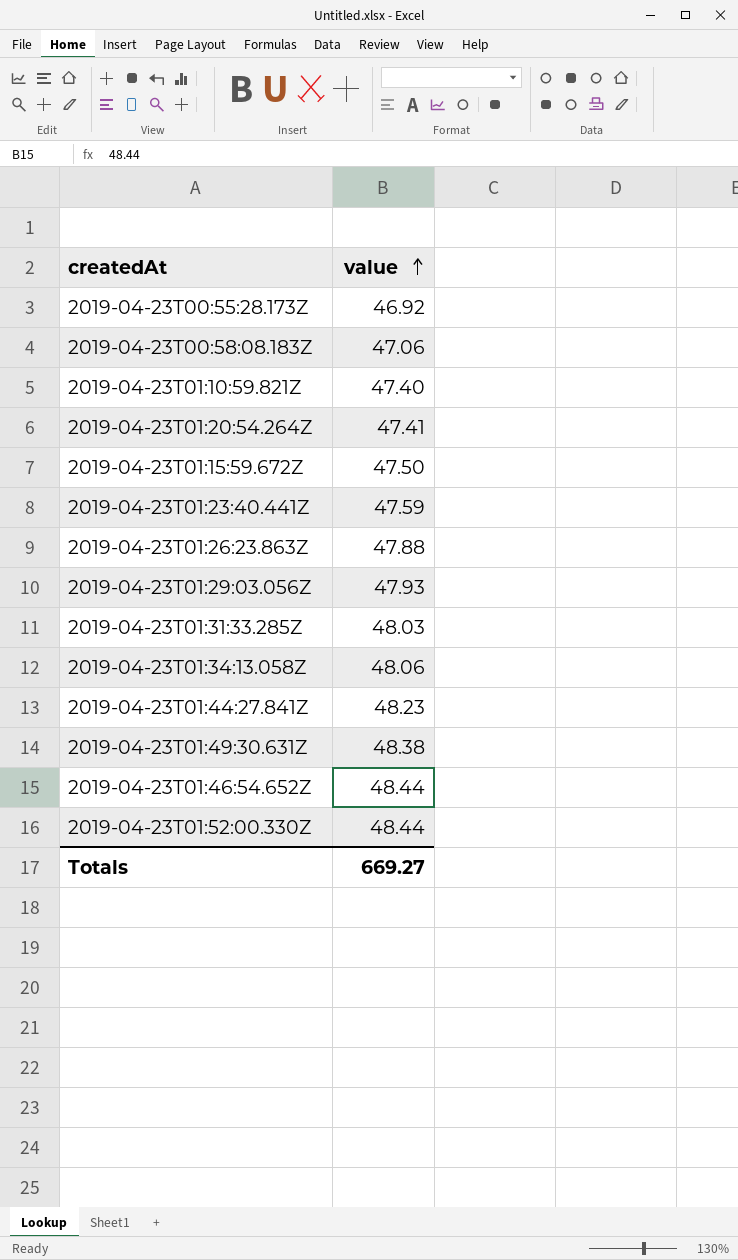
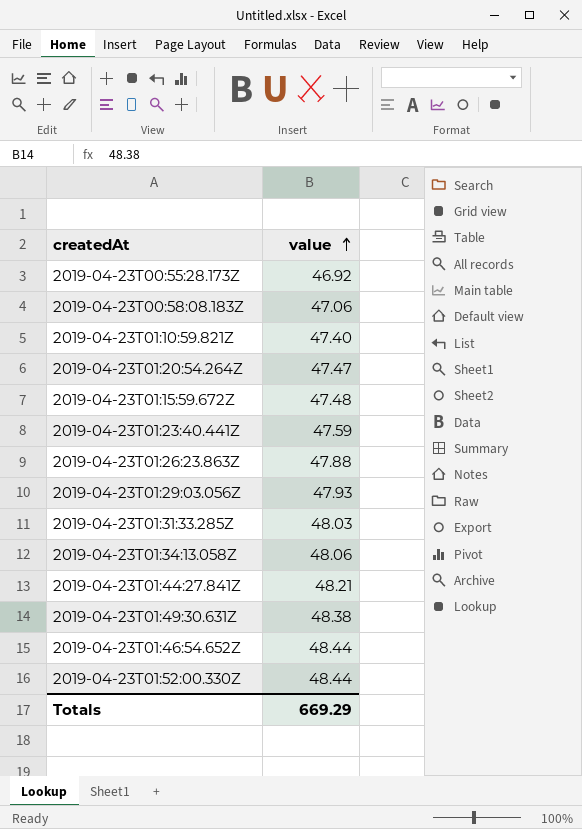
2019-04-23T01:20:54.264Z | value: 47.41 -> 47.47
2019-04-23T01:15:59.672Z | value: 47.50 -> 47.48
2019-04-23T01:44:27.841Z | value: 48.23 -> 48.21
Totals | value: 669.27 -> 669.29

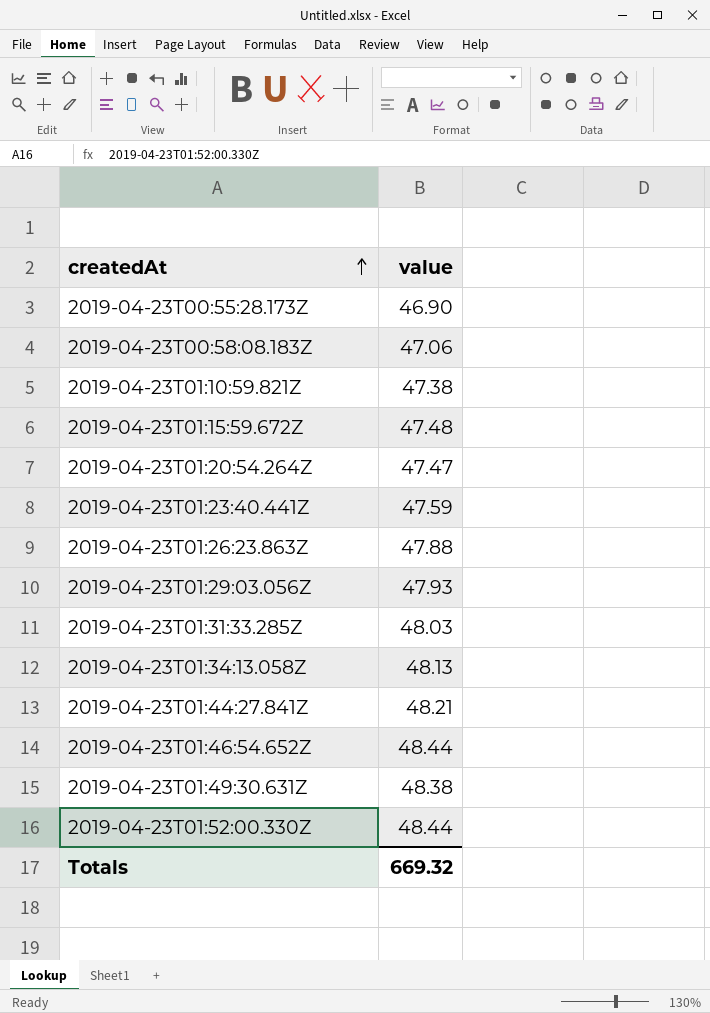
row order: value ascending -> createdAt ascending
2019-04-23T00:55:28.173Z | value: 46.92 -> 46.90
2019-04-23T01:10:59.821Z | value: 47.40 -> 47.38
2019-04-23T01:34:13.058Z | value: 48.06 -> 48.13
Totals | value: 669.29 -> 669.32

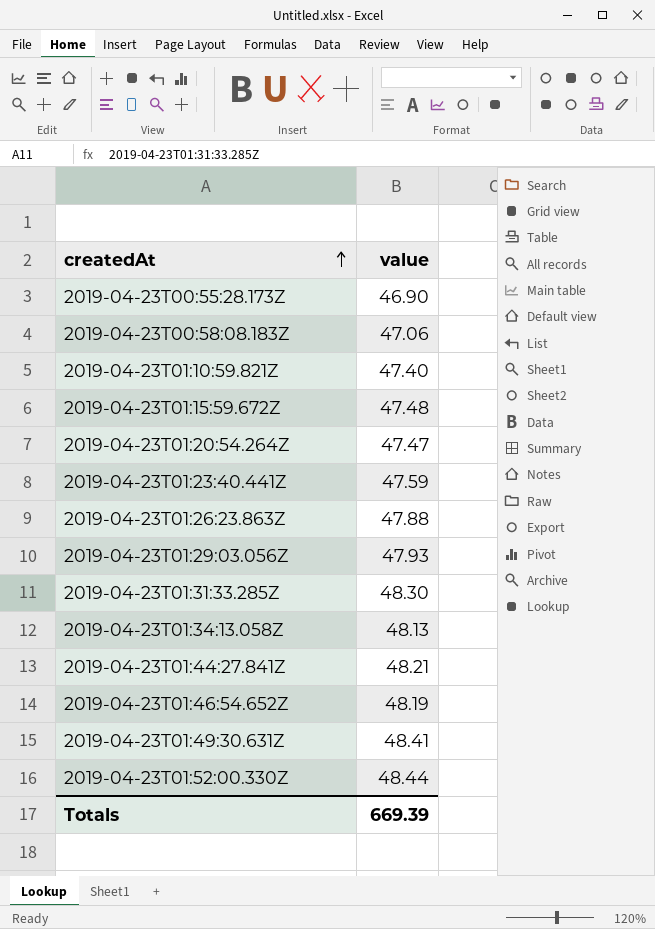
2019-04-23T01:10:59.821Z | value: 47.38 -> 47.40
2019-04-23T01:31:33.285Z | value: 48.03 -> 48.30
2019-04-23T01:46:54.652Z | value: 48.44 -> 48.19
2019-04-23T01:49:30.631Z | value: 48.38 -> 48.41
Totals | value: 669.32 -> 669.39

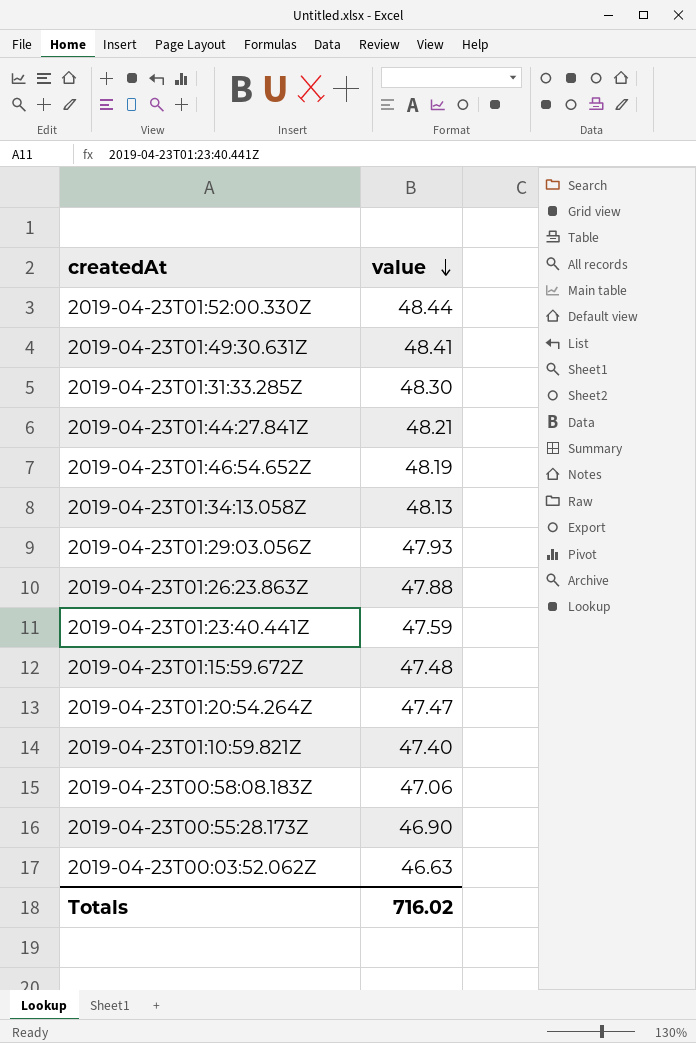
row order: createdAt ascending -> value descending
row 2019-04-23T00:03:52.062Z: none -> 46.63
Totals | value: 669.39 -> 716.02

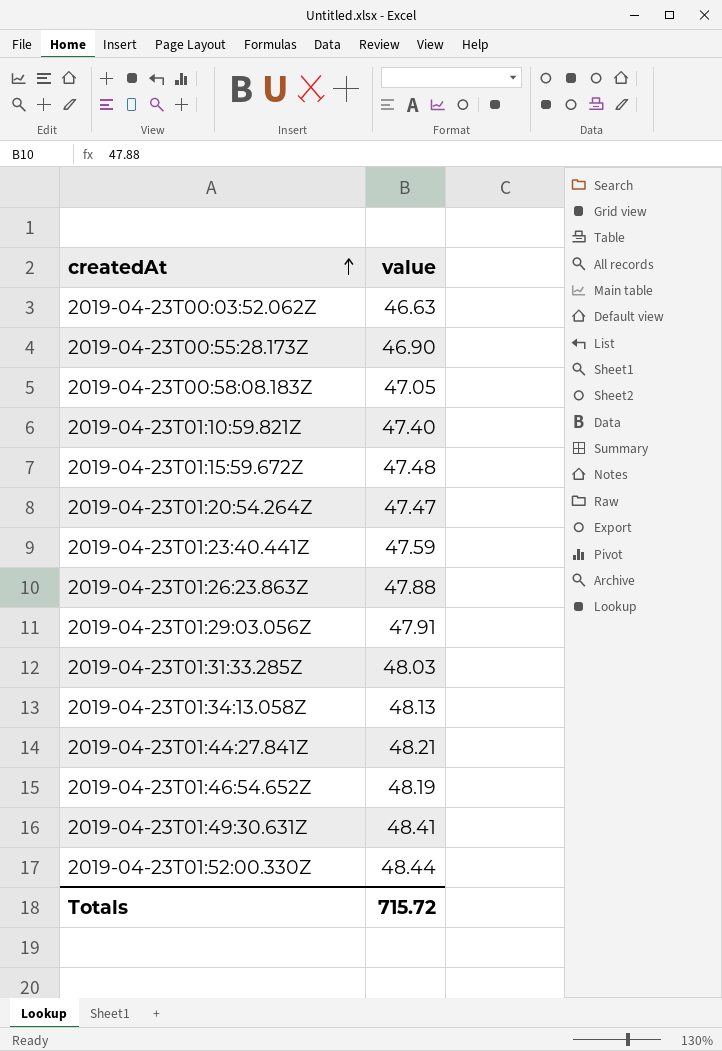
row order: value descending -> createdAt ascending
2019-04-23T00:58:08.183Z | value: 47.06 -> 47.05
2019-04-23T01:29:03.056Z | value: 47.93 -> 47.91
2019-04-23T01:31:33.285Z | value: 48.30 -> 48.03
Totals | value: 716.02 -> 715.72

